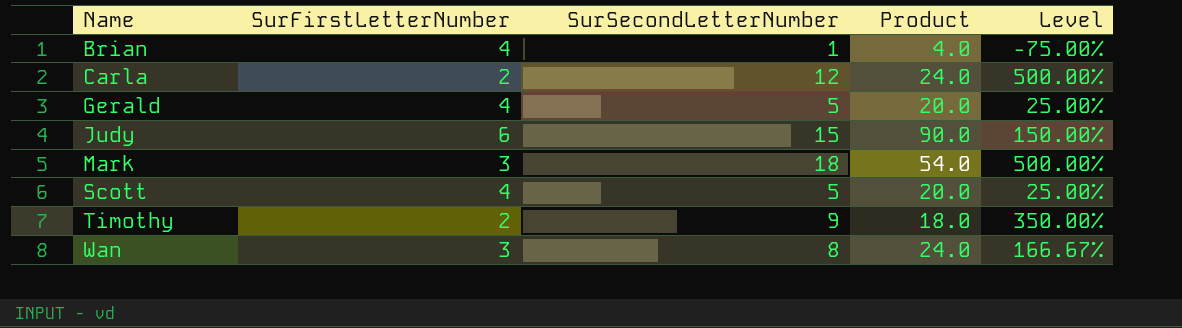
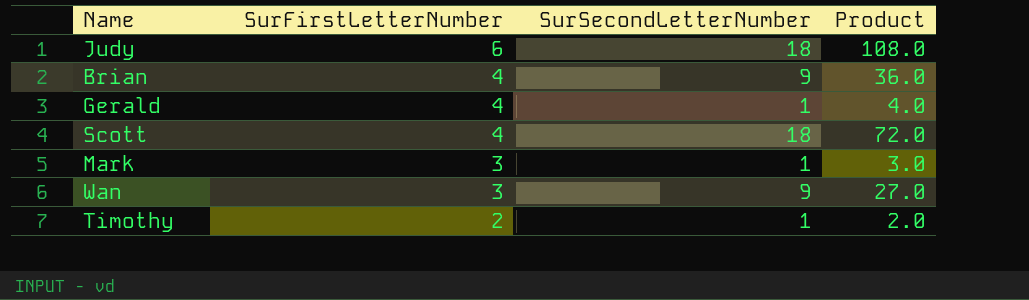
row order: Name ascending -> SurFirstLetterNumber descending
column Level | formula: ([SurSecondLetterNumber] - [SurFirstLetterNumber]) / [SurFirstLetterNumber] -> none
row Carla: 2 | 12 | 24.0 | 500.00% -> none
Judy | SurSecondLetterNumber: 15 -> 18
Judy | Product: 90.0 -> 108.0
Brian | SurSecondLetterNumber: 1 -> 9
Brian | Product: 4.0 -> 36.0
Gerald | SurSecondLetterNumber: 5 -> 1
Gerald | Product: 20.0 -> 4.0
Scott | SurSecondLetterNumber: 5 -> 18
Scott | Product: 20.0 -> 72.0
Mark | SurSecondLetterNumber: 18 -> 1
Mark | Product: 54.0 -> 3.0
Wan | SurSecondLetterNumber: 8 -> 9
Wan | Product: 24.0 -> 27.0
Timothy | SurSecondLetterNumber: 9 -> 1
Timothy | Product: 18.0 -> 2.0

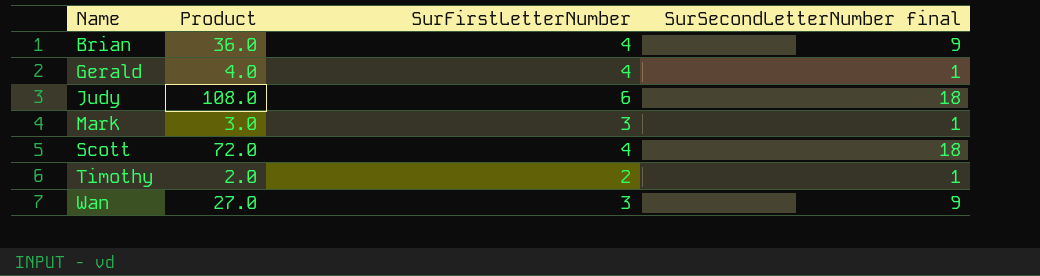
row order: SurFirstLetterNumber descending -> Name ascending
column Product | position: 4 -> 2
column name: SurSecondLetterNumber -> SurSecondLetterNumber final

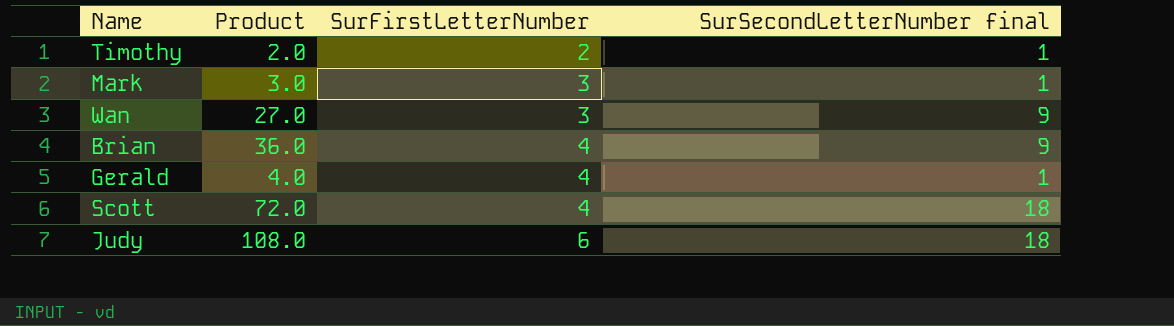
row order: Name ascending -> SurFirstLetterNumber ascending

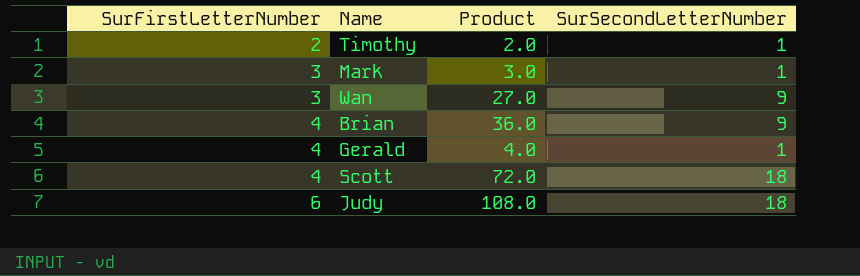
column SurFirstLetterNumber | position: 3 -> 1
column name: SurSecondLetterNumber final -> SurSecondLetterNumber

